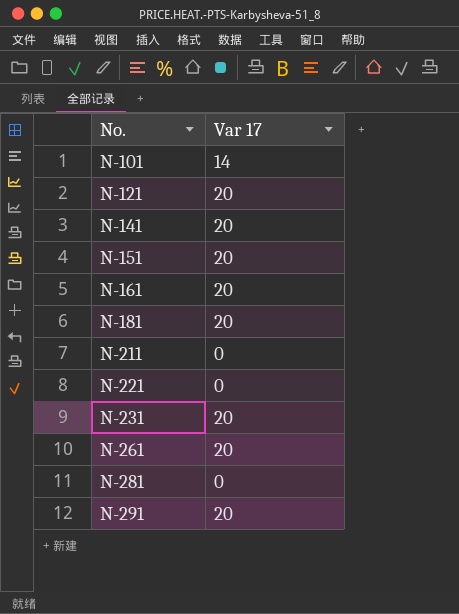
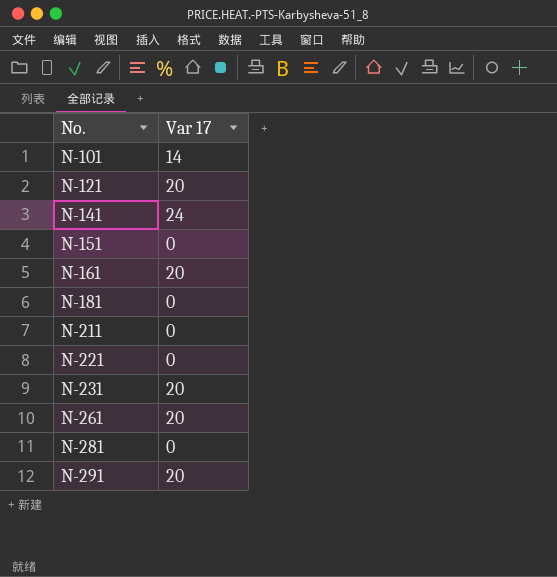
N-141 | Var 17: 20 -> 24
N-151 | Var 17: 20 -> 0
N-181 | Var 17: 20 -> 0

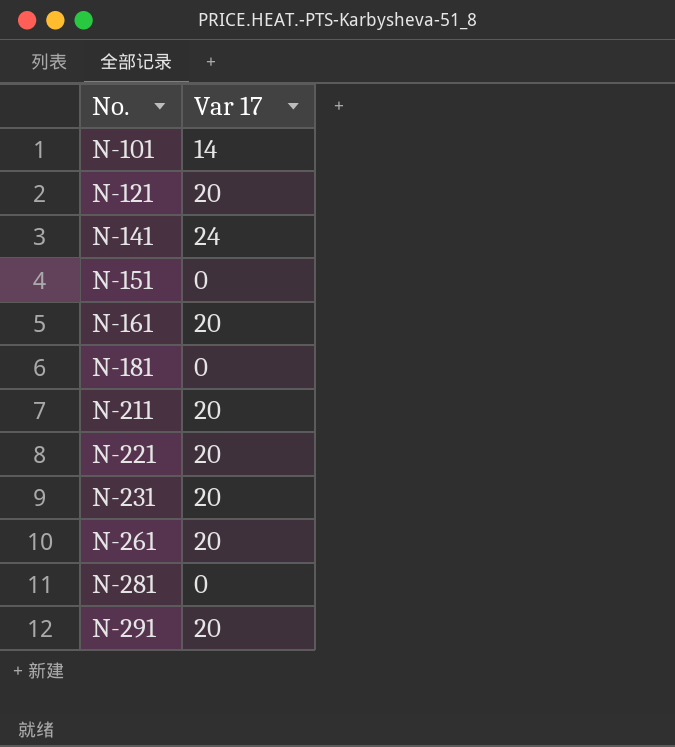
N-211 | Var 17: 0 -> 20
N-221 | Var 17: 0 -> 20

